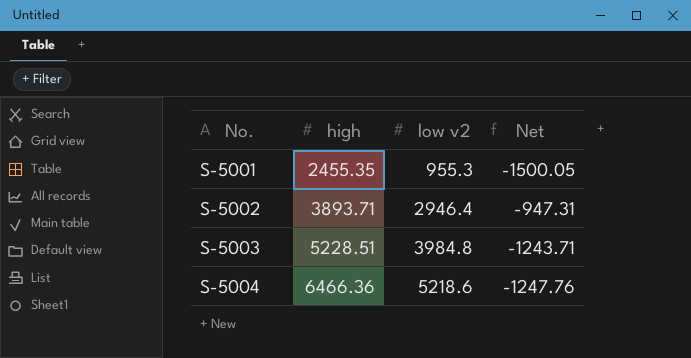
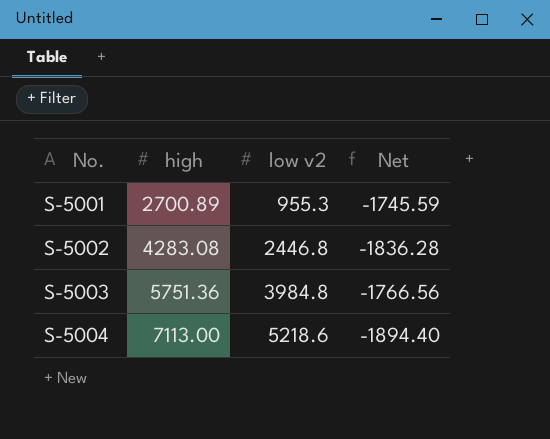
S-5001 | high: 2455.35 -> 2700.89
S-5001 | Net: -1500.05 -> -1745.59
S-5002 | high: 3893.71 -> 4283.08
S-5002 | low v2: 2946.4 -> 2446.8
S-5002 | Net: -947.31 -> -1836.28
S-5003 | high: 5228.51 -> 5751.36
S-5003 | Net: -1243.71 -> -1766.56
S-5004 | high: 6466.36 -> 7113.00
S-5004 | Net: -1247.76 -> -1894.40

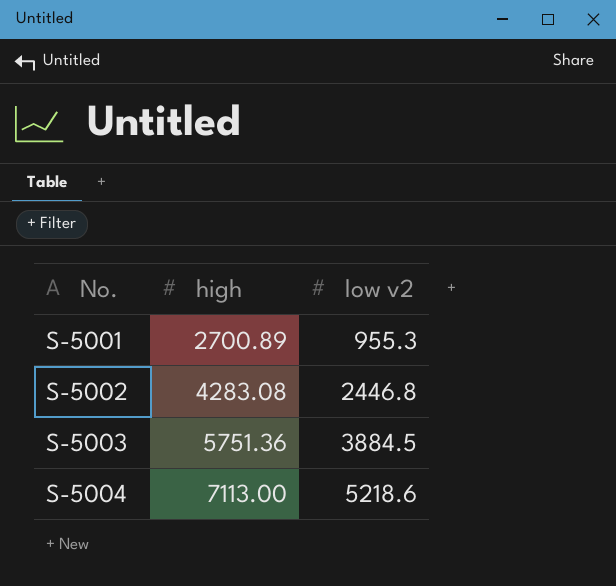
column Net | formula: [low v2] - [high] -> none
S-5003 | low v2: 3984.8 -> 3884.5

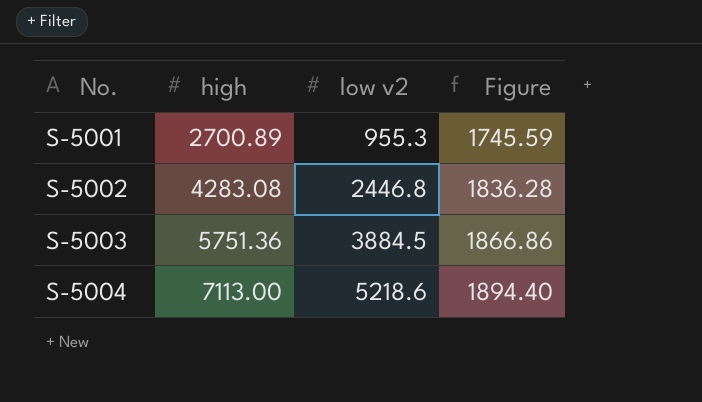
column Figure | formula: none -> [high] - [low v2]

